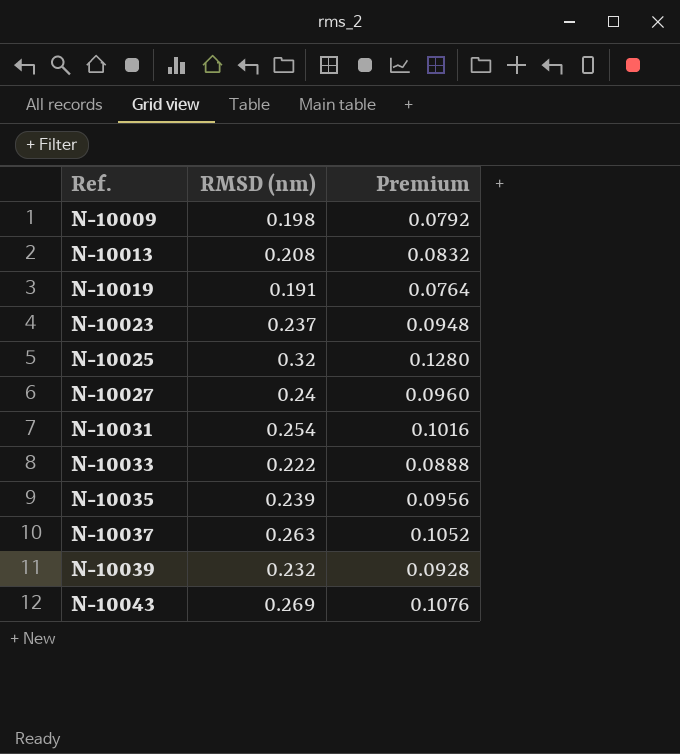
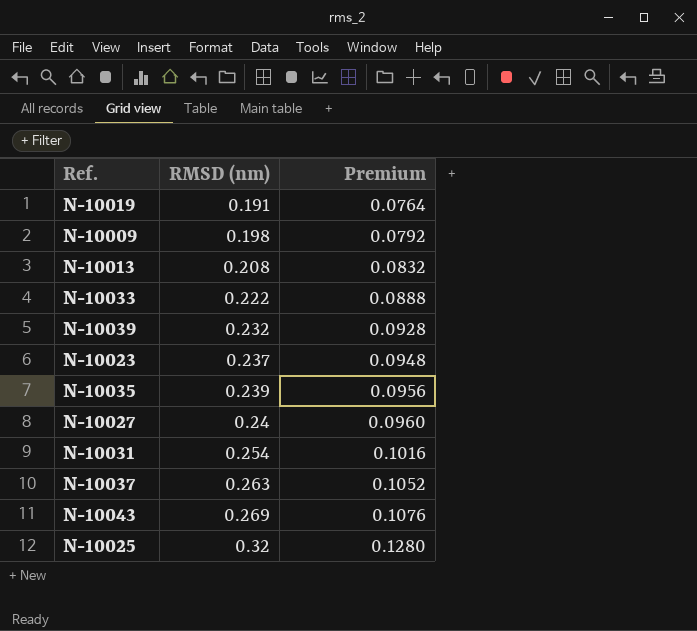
row order: Ref. ascending -> RMSD (nm) ascending

